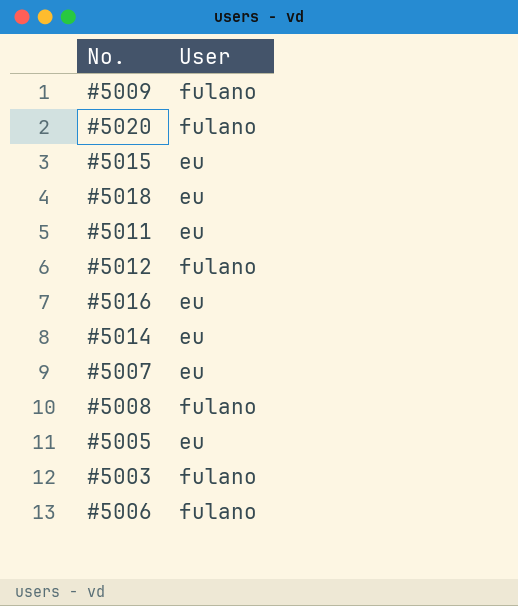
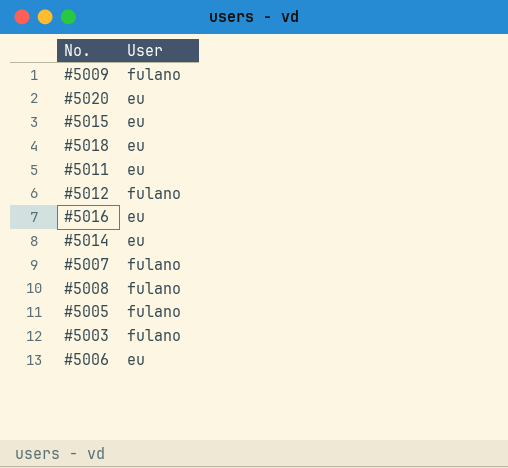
#5020 | User: fulano -> eu
#5007 | User: eu -> fulano
#5005 | User: eu -> fulano
#5006 | User: fulano -> eu

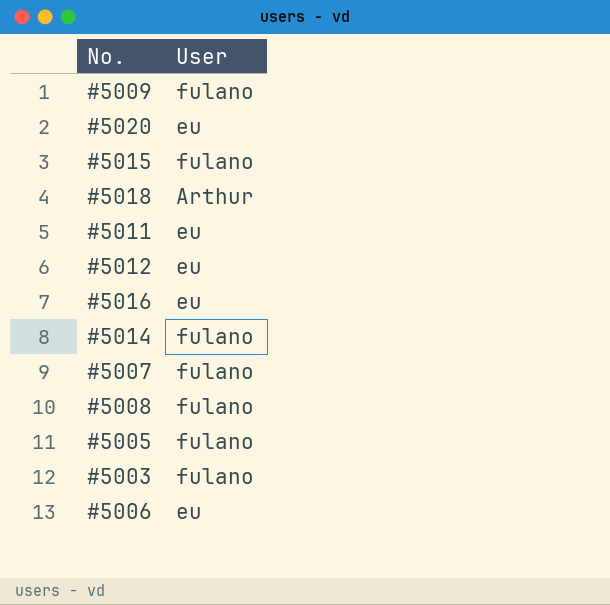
#5015 | User: eu -> fulano
#5018 | User: eu -> Arthur
#5012 | User: fulano -> eu
#5014 | User: eu -> fulano

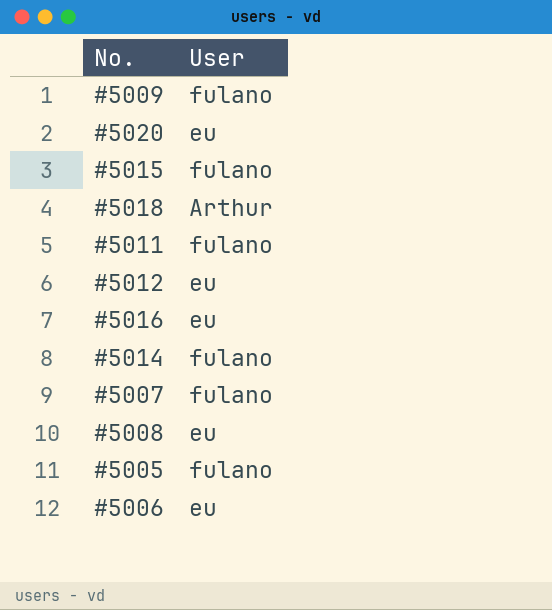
row #5003: fulano -> none
#5011 | User: eu -> fulano
#5008 | User: fulano -> eu

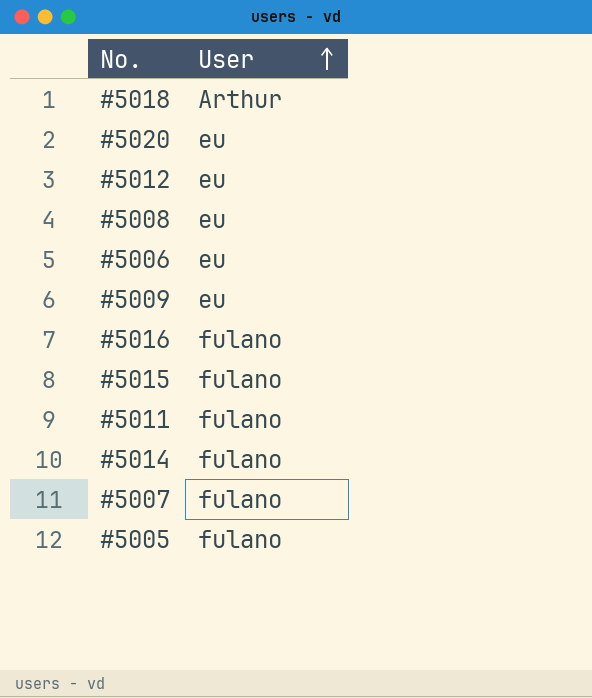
row order: none -> User ascending
#5009 | User: fulano -> eu
#5016 | User: eu -> fulano

